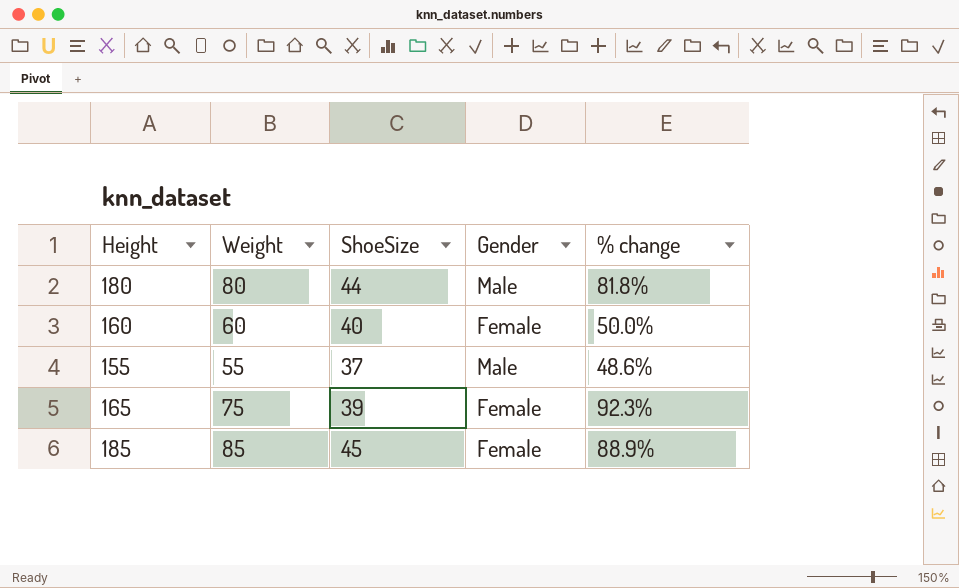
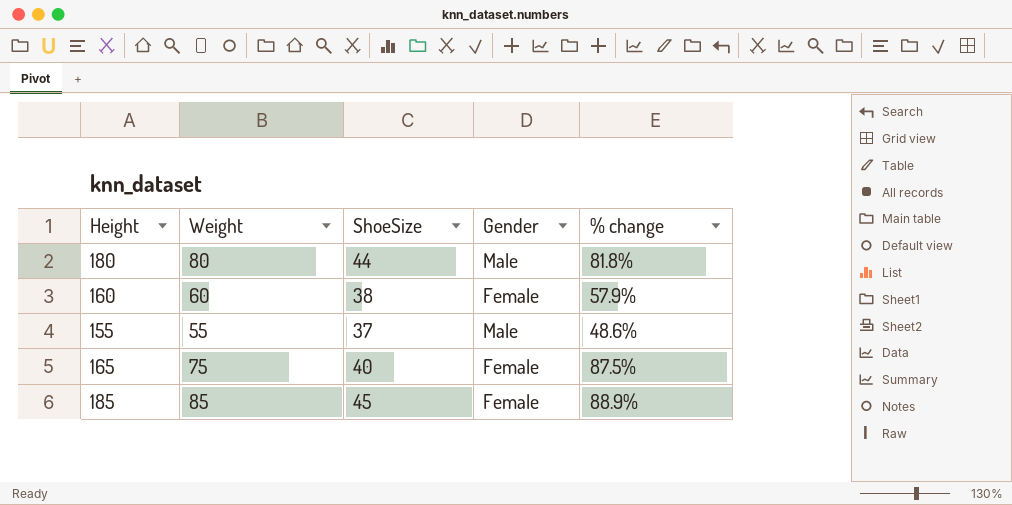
160 | ShoeSize: 40 -> 38
160 | % change: 50.0% -> 57.9%
165 | ShoeSize: 39 -> 40
165 | % change: 92.3% -> 87.5%

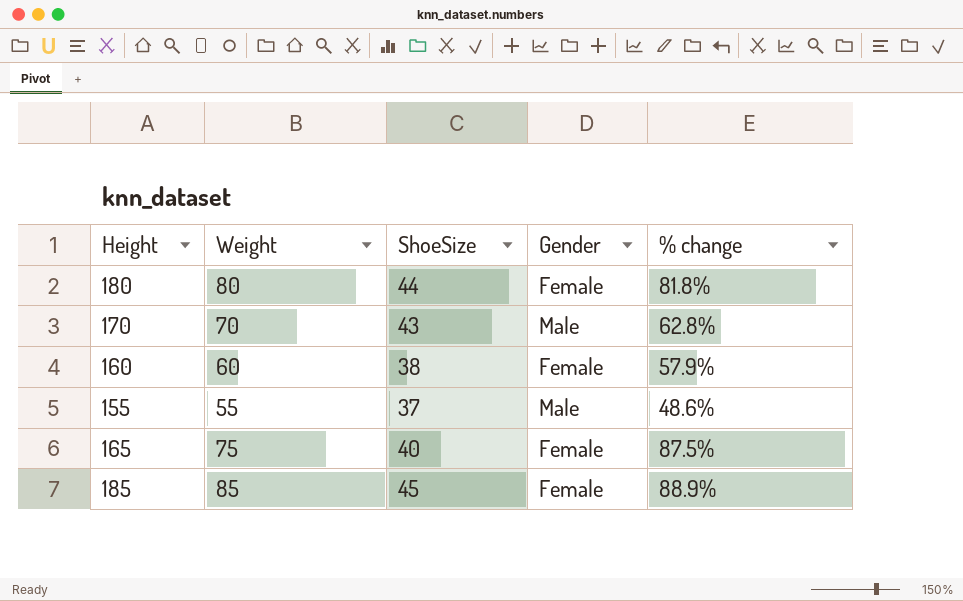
180 | Gender: Male -> Female
row 170: none -> 70 | 43 | Male | 62.8%

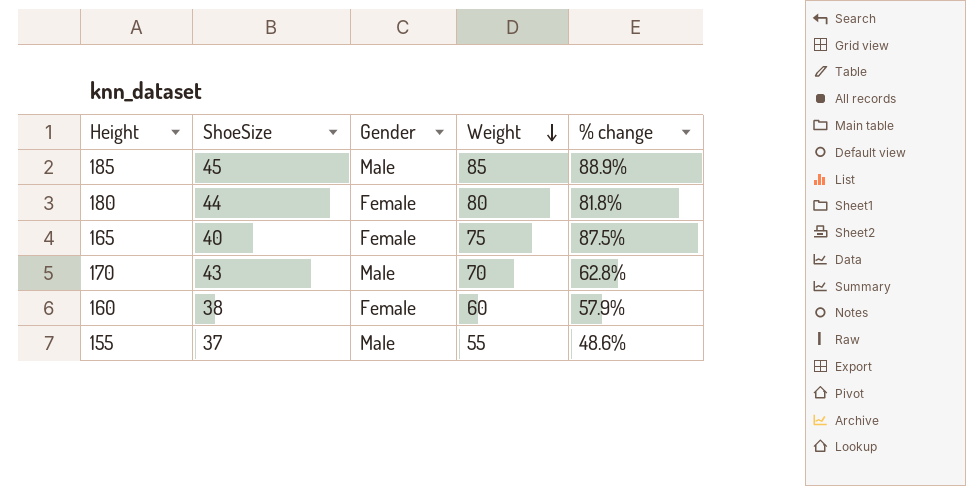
row order: none -> Weight descending
column Weight | position: 2 -> 4
185 | Gender: Female -> Male

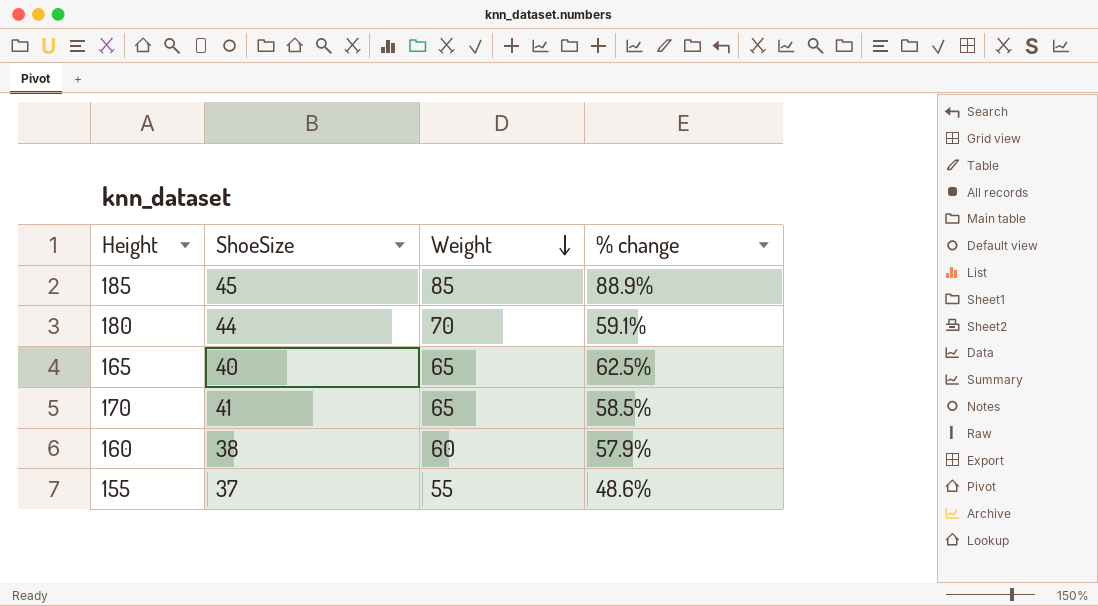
column Gender | position: 3 -> none
180 | Weight: 80 -> 70
180 | % change: 81.8% -> 59.1%
165 | Weight: 75 -> 65
165 | % change: 87.5% -> 62.5%
170 | ShoeSize: 43 -> 41
170 | Weight: 70 -> 65
170 | % change: 62.8% -> 58.5%

